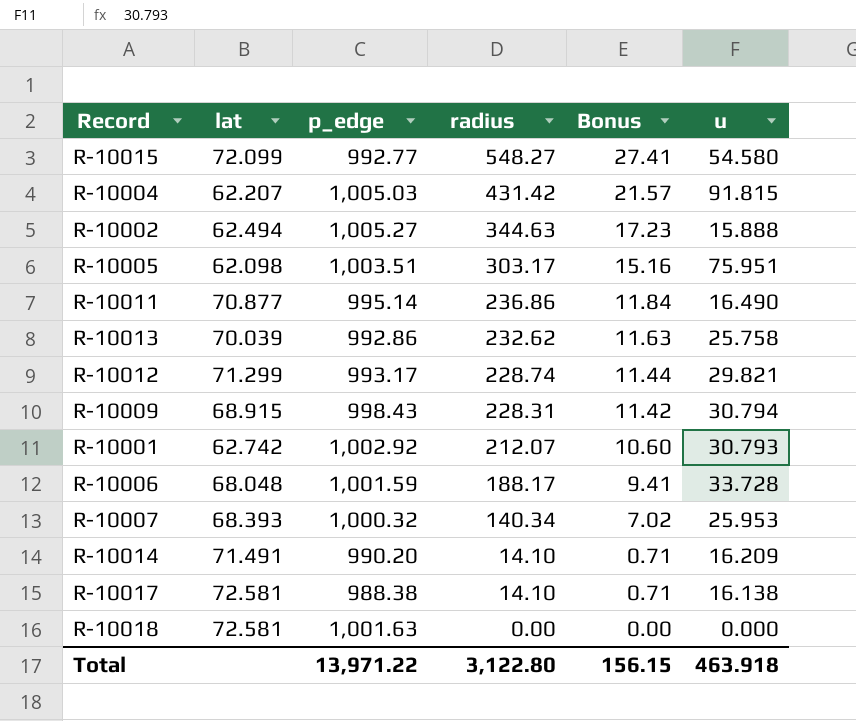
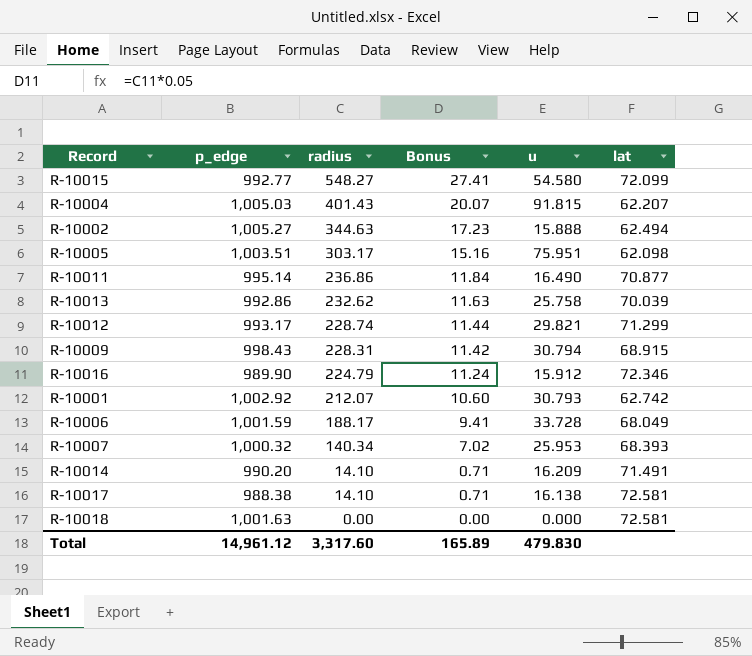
column lat | position: 2 -> 6
R-10004 | radius: 431.42 -> 401.43
R-10004 | Bonus: 21.57 -> 20.07
row R-10016: none -> 989.90 | 224.79 | 11.24 | 15.912 | 72.346
R-10006 | lat: 68.048 -> 68.049
Total | p_edge: 13,971.22 -> 14,961.12
Total | radius: 3,122.80 -> 3,317.60
Total | Bonus: 156.15 -> 165.89
Total | u: 463.918 -> 479.830

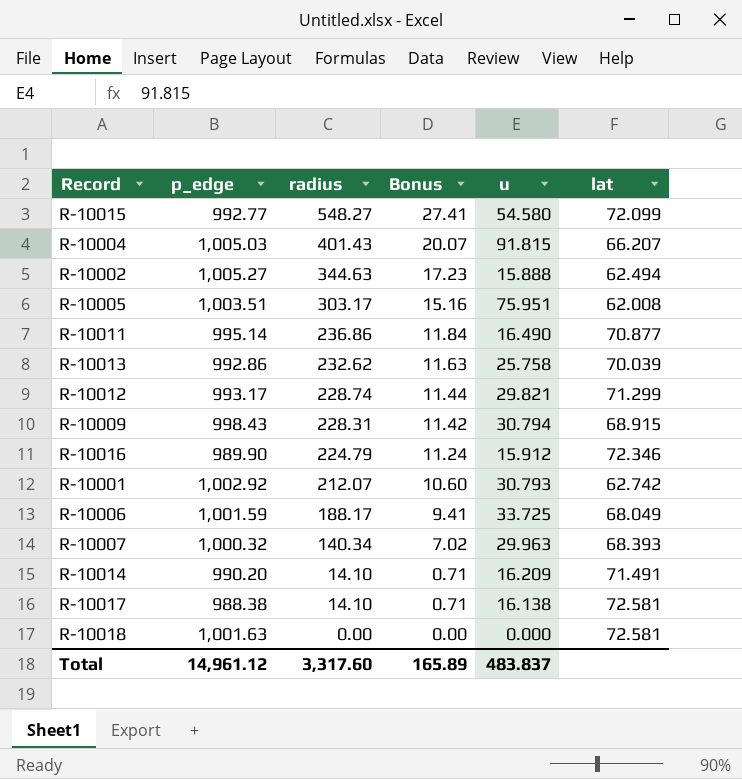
R-10004 | lat: 62.207 -> 66.207
R-10005 | lat: 62.098 -> 62.008
R-10006 | u: 33.728 -> 33.725
R-10007 | u: 25.953 -> 29.963
Total | u: 479.830 -> 483.837

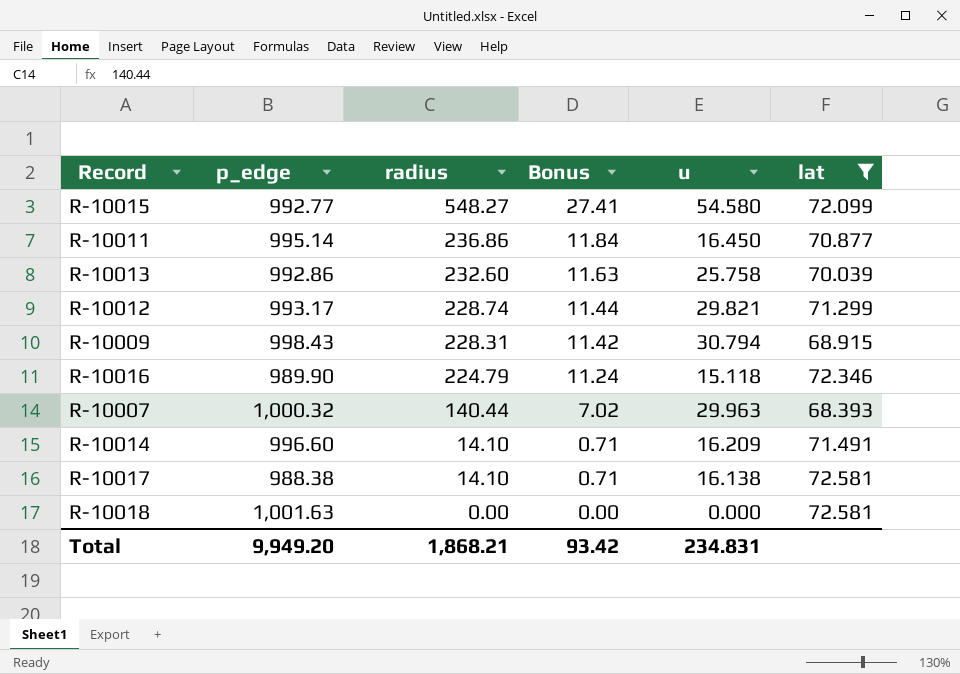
filter: none -> lat >= 68.393
R-10011 | u: 16.490 -> 16.450
R-10013 | radius: 232.62 -> 232.60
R-10016 | u: 15.912 -> 15.118
R-10007 | radius: 140.34 -> 140.44
R-10014 | p_edge: 990.20 -> 996.60
Total | p_edge: 14,961.12 -> 9,949.20
Total | radius: 3,317.60 -> 1,868.21
Total | Bonus: 165.89 -> 93.42
Total | u: 483.837 -> 234.831

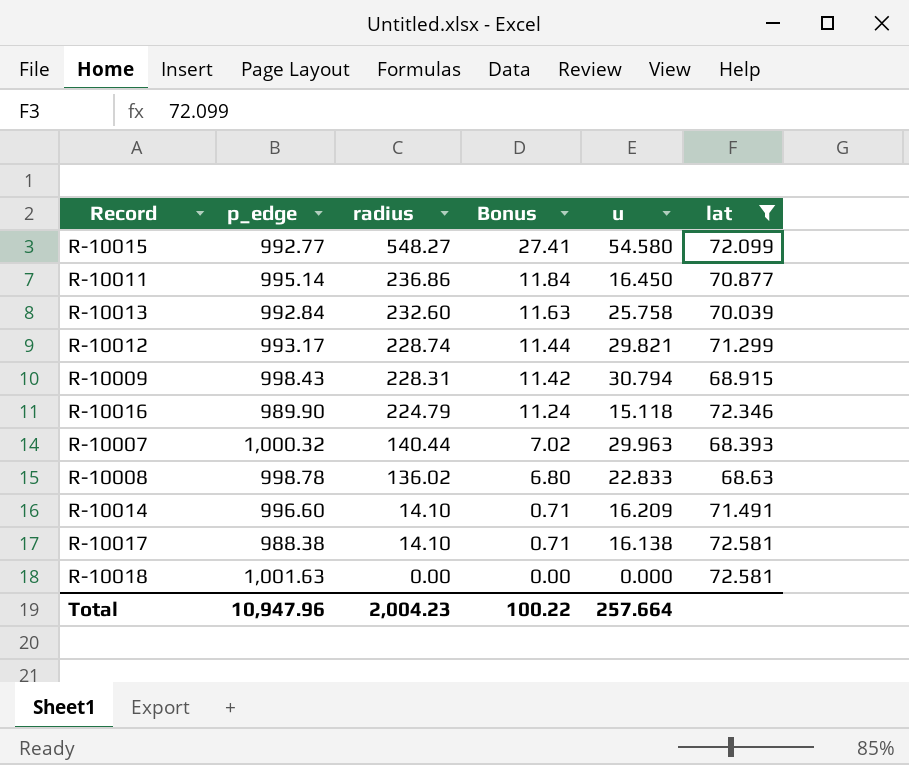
R-10013 | p_edge: 992.86 -> 992.84
row R-10008: none -> 998.78 | 136.02 | 6.80 | 22.833 | 68.63
Total | p_edge: 9,949.20 -> 10,947.96
Total | radius: 1,868.21 -> 2,004.23
Total | Bonus: 93.42 -> 100.22
Total | u: 234.831 -> 257.664

